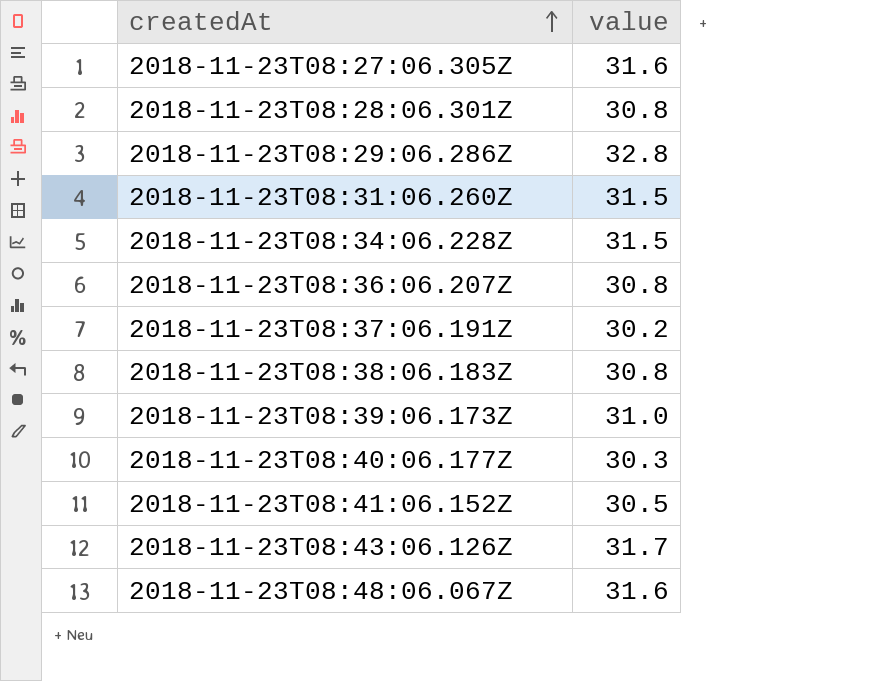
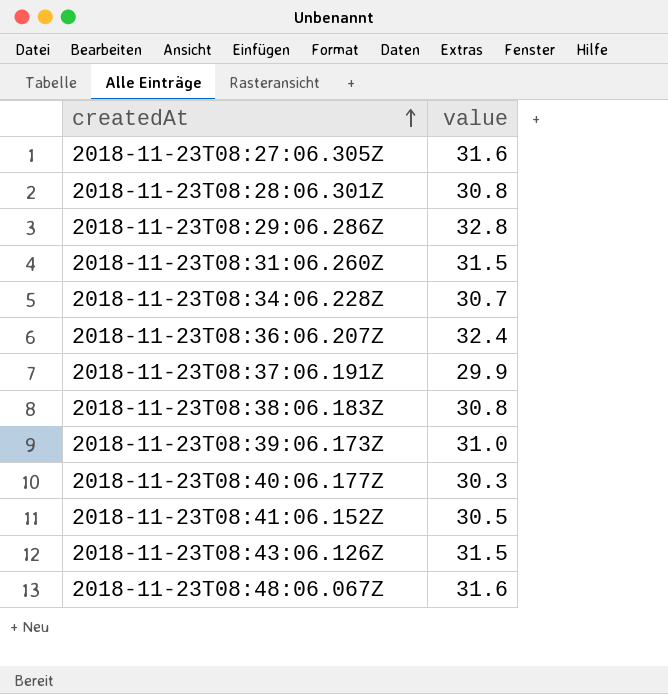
2018-11-23T08:34:06.228Z | value: 31.5 -> 30.7
2018-11-23T08:36:06.207Z | value: 30.8 -> 32.4
2018-11-23T08:37:06.191Z | value: 30.2 -> 29.9
2018-11-23T08:43:06.126Z | value: 31.7 -> 31.5

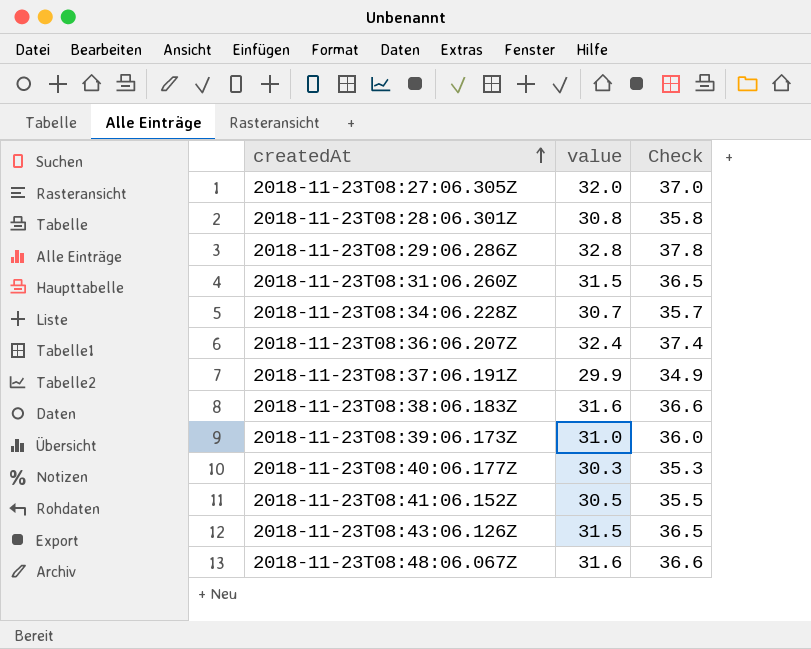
column Check | formula: none -> [value] + 5
2018-11-23T08:27:06.305Z | value: 31.6 -> 32.0
2018-11-23T08:38:06.183Z | value: 30.8 -> 31.6

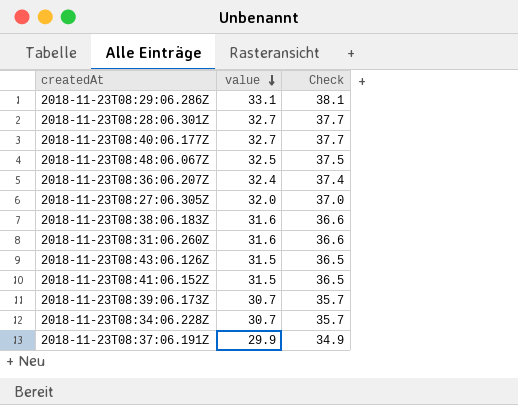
row order: createdAt ascending -> value descending
2018-11-23T08:29:06.286Z | value: 32.8 -> 33.1
2018-11-23T08:29:06.286Z | Check: 37.8 -> 38.1
2018-11-23T08:28:06.301Z | value: 30.8 -> 32.7
2018-11-23T08:28:06.301Z | Check: 35.8 -> 37.7
2018-11-23T08:40:06.177Z | value: 30.3 -> 32.7
2018-11-23T08:40:06.177Z | Check: 35.3 -> 37.7
2018-11-23T08:48:06.067Z | value: 31.6 -> 32.5
2018-11-23T08:48:06.067Z | Check: 36.6 -> 37.5
2018-11-23T08:31:06.260Z | value: 31.5 -> 31.6
2018-11-23T08:31:06.260Z | Check: 36.5 -> 36.6
2018-11-23T08:41:06.152Z | value: 30.5 -> 31.5
2018-11-23T08:41:06.152Z | Check: 35.5 -> 36.5
2018-11-23T08:39:06.173Z | value: 31.0 -> 30.7
2018-11-23T08:39:06.173Z | Check: 36.0 -> 35.7

